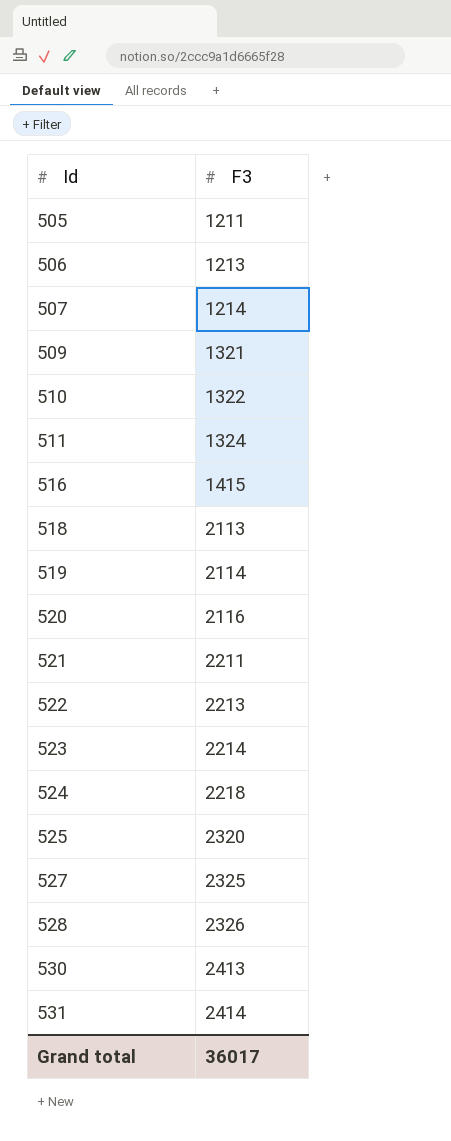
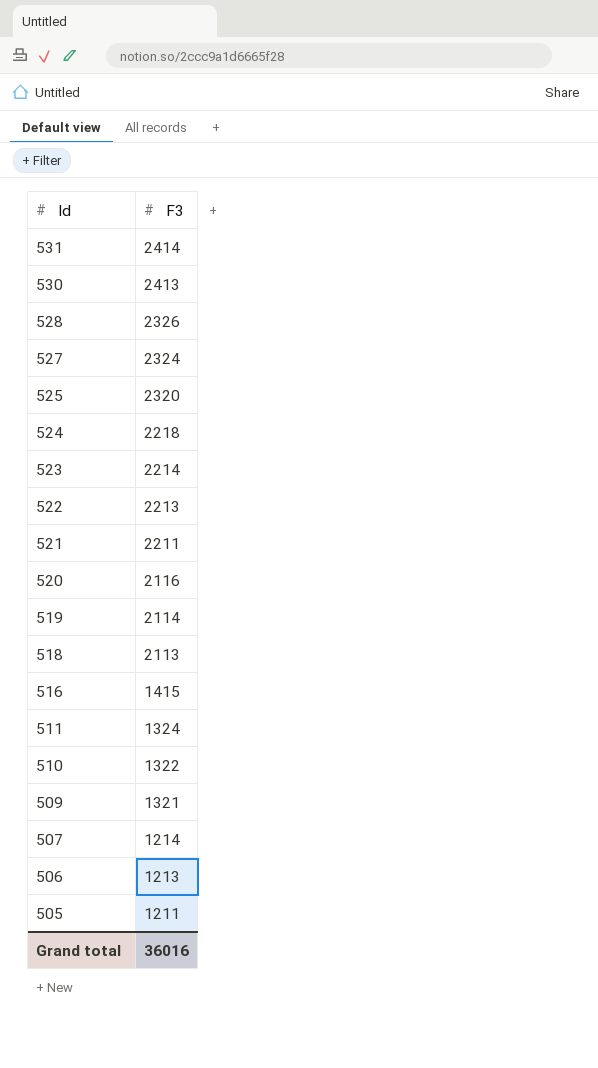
row order: Id ascending -> Id descending
527 | F3: 2325 -> 2324
Grand total | F3: 36017 -> 36016

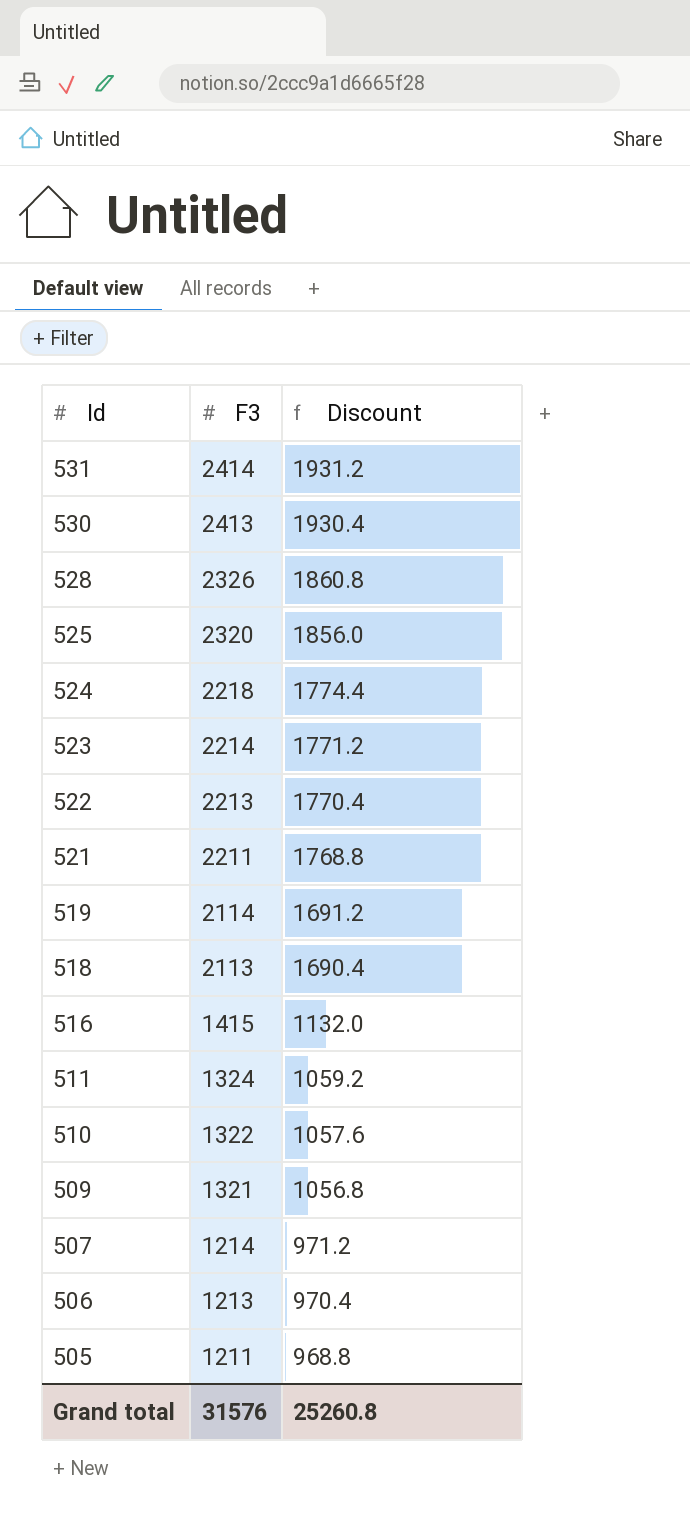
column Discount | formula: none -> [F3] * 0.8
row 527: 2324 -> none
row 520: 2116 -> none
Grand total | F3: 36016 -> 31576

